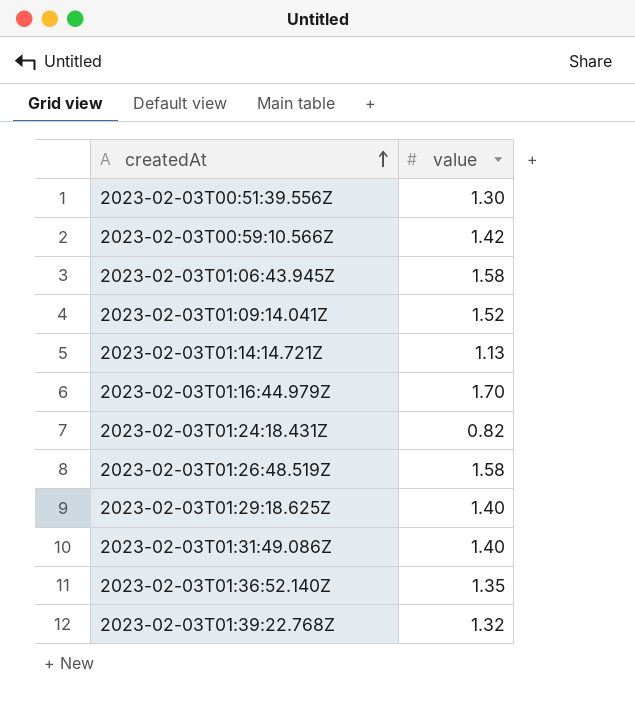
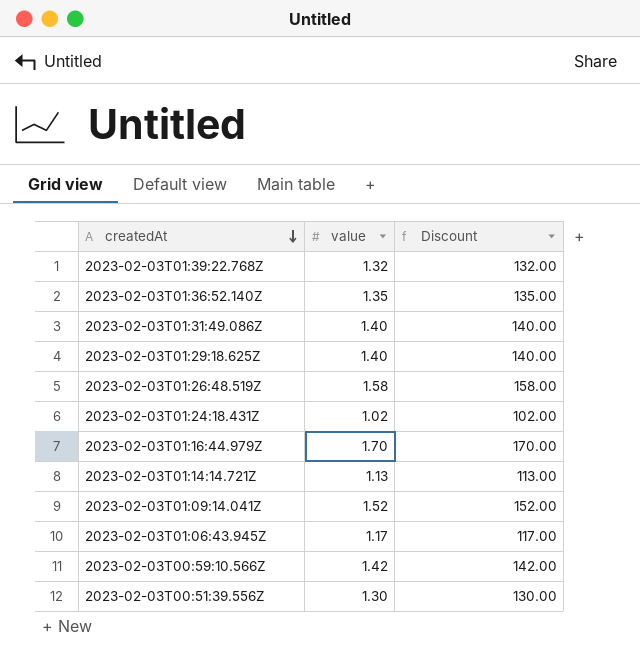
row order: createdAt ascending -> createdAt descending
column Discount | formula: none -> [value] * 100
2023-02-03T01:24:18.431Z | value: 0.82 -> 1.02
2023-02-03T01:06:43.945Z | value: 1.58 -> 1.17

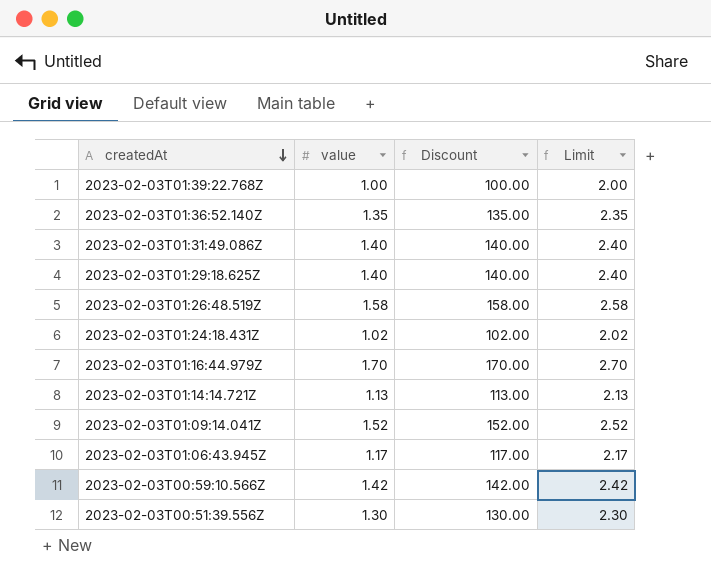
column Limit | formula: none -> [value] + 1
2023-02-03T01:39:22.768Z | value: 1.32 -> 1.00
2023-02-03T01:39:22.768Z | Discount: 132.00 -> 100.00

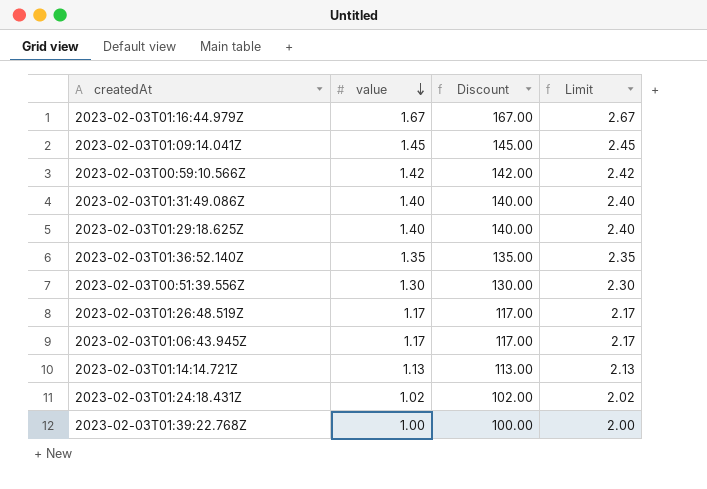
row order: createdAt descending -> value descending
2023-02-03T01:16:44.979Z | value: 1.70 -> 1.67
2023-02-03T01:16:44.979Z | Discount: 170.00 -> 167.00
2023-02-03T01:16:44.979Z | Limit: 2.70 -> 2.67
2023-02-03T01:09:14.041Z | value: 1.52 -> 1.45
2023-02-03T01:09:14.041Z | Discount: 152.00 -> 145.00
2023-02-03T01:09:14.041Z | Limit: 2.52 -> 2.45
2023-02-03T01:26:48.519Z | value: 1.58 -> 1.17
2023-02-03T01:26:48.519Z | Discount: 158.00 -> 117.00
2023-02-03T01:26:48.519Z | Limit: 2.58 -> 2.17

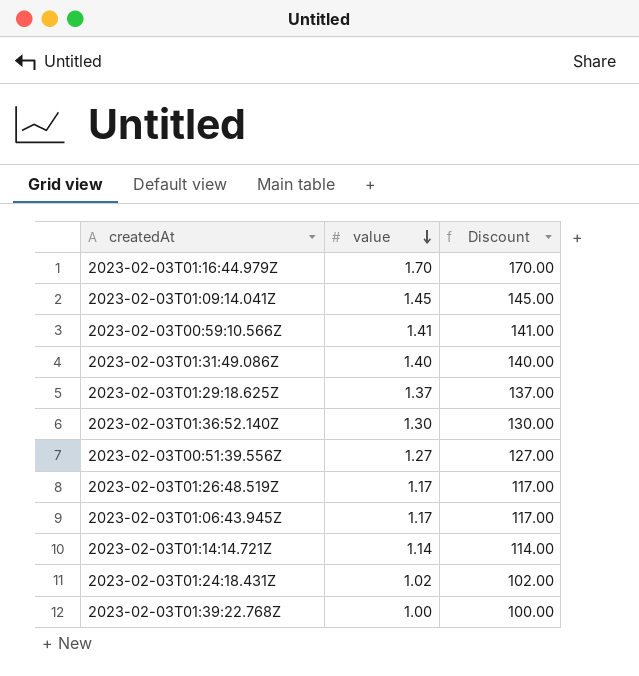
column Limit | formula: [value] + 1 -> none
2023-02-03T01:16:44.979Z | value: 1.67 -> 1.70
2023-02-03T01:16:44.979Z | Discount: 167.00 -> 170.00
2023-02-03T00:59:10.566Z | value: 1.42 -> 1.41
2023-02-03T00:59:10.566Z | Discount: 142.00 -> 141.00
2023-02-03T01:29:18.625Z | value: 1.40 -> 1.37
2023-02-03T01:29:18.625Z | Discount: 140.00 -> 137.00
2023-02-03T01:36:52.140Z | value: 1.35 -> 1.30
2023-02-03T01:36:52.140Z | Discount: 135.00 -> 130.00
2023-02-03T00:51:39.556Z | value: 1.30 -> 1.27
2023-02-03T00:51:39.556Z | Discount: 130.00 -> 127.00
2023-02-03T01:14:14.721Z | value: 1.13 -> 1.14
2023-02-03T01:14:14.721Z | Discount: 113.00 -> 114.00

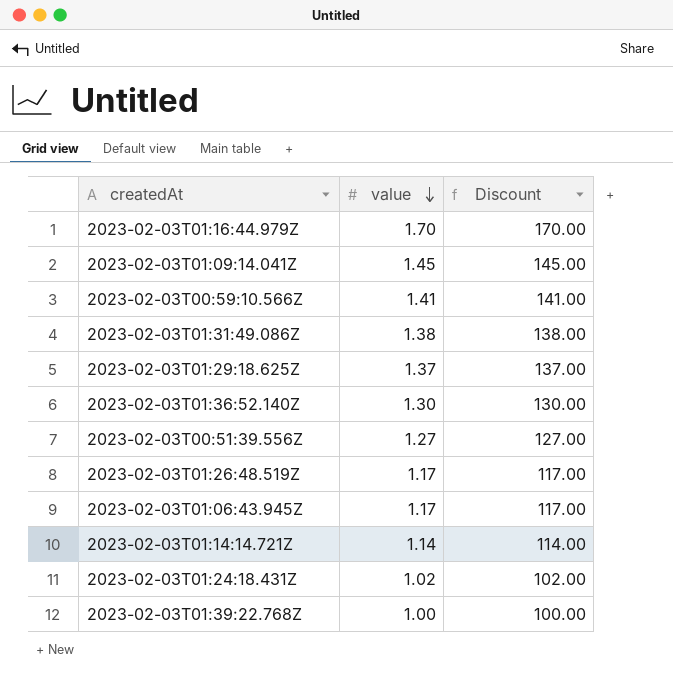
2023-02-03T01:31:49.086Z | value: 1.40 -> 1.38
2023-02-03T01:31:49.086Z | Discount: 140.00 -> 138.00

